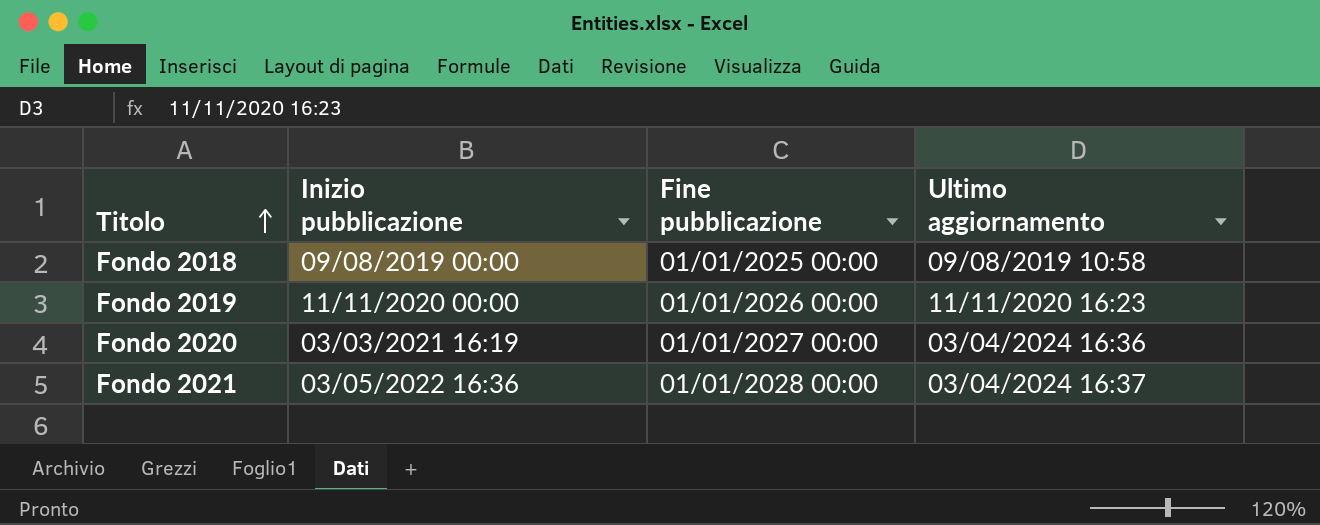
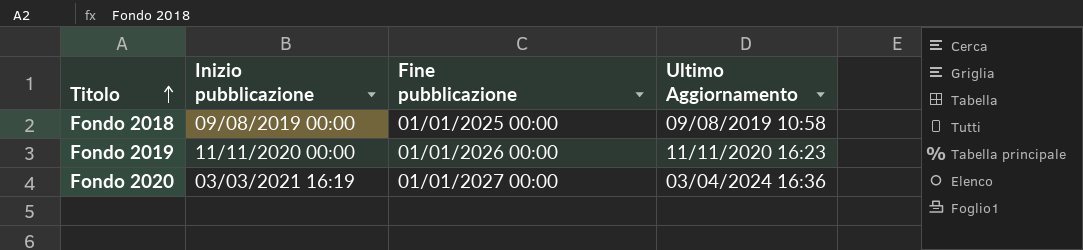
column name: Ultimo aggiornamento -> Ultimo Aggiornamento
row Fondo 2021: 03/05/2022 16:36 | 01/01/2028 00:00 | 03/04/2024 16:37 -> none

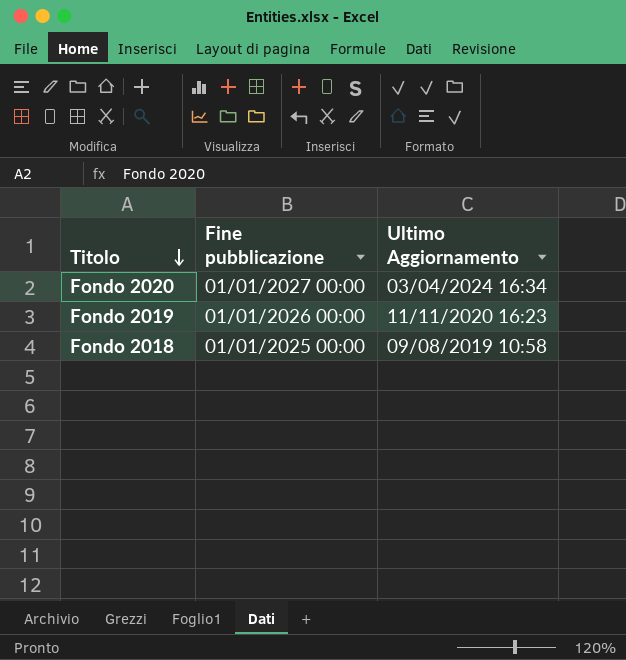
row order: Titolo ascending -> Titolo descending
column Inizio pubblicazione | position: 2 -> none
Fondo 2020 | Ultimo Aggiornamento: 03/04/2024 16:36 -> 03/04/2024 16:34

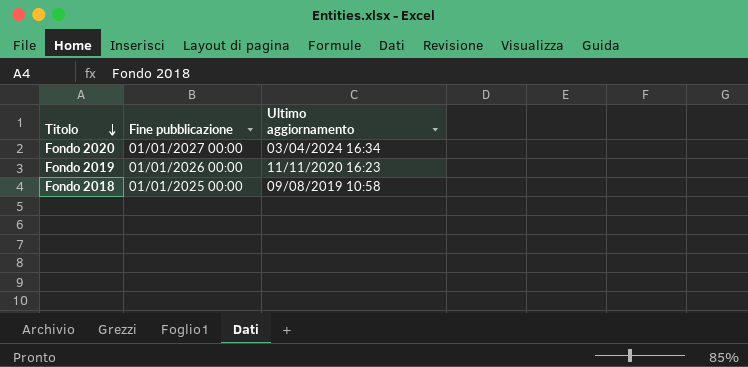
column name: Ultimo Aggiornamento -> Ultimo aggiornamento

